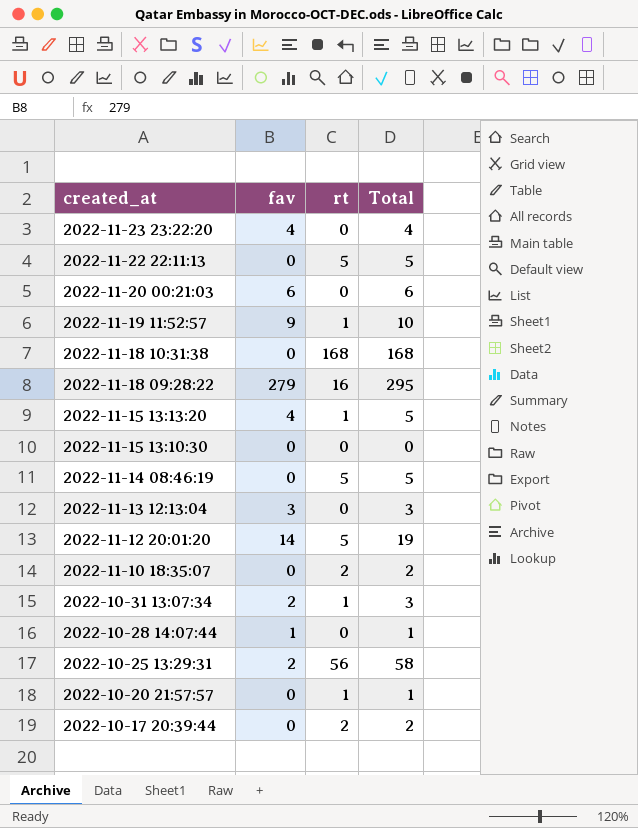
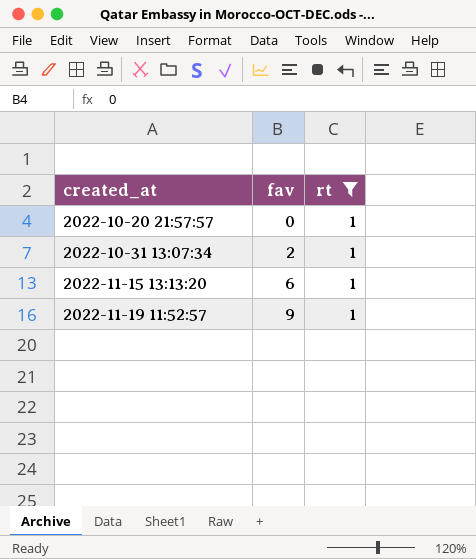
filter: none -> rt = 1
row order: created_at descending -> created_at ascending
column Total | formula: [fav] + [rt] -> none
2022-11-15 13:13:20 | fav: 4 -> 6

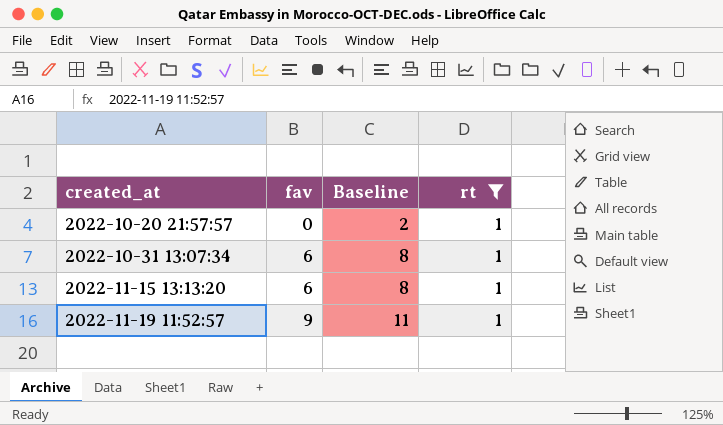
column Baseline | formula: none -> [fav] + 2
2022-10-31 13:07:34 | fav: 2 -> 6

